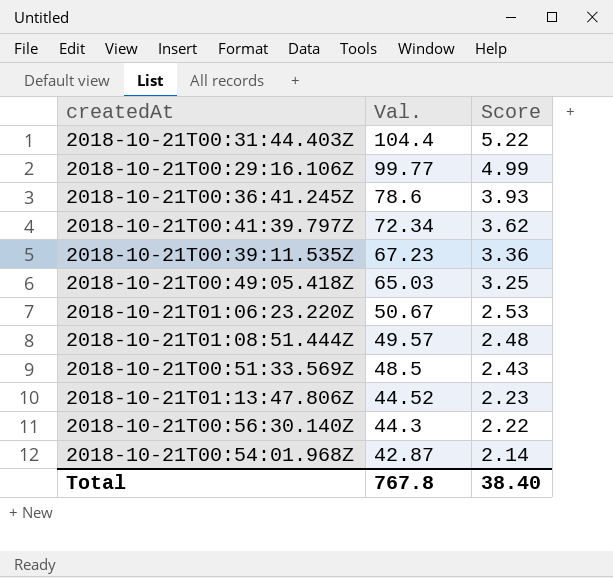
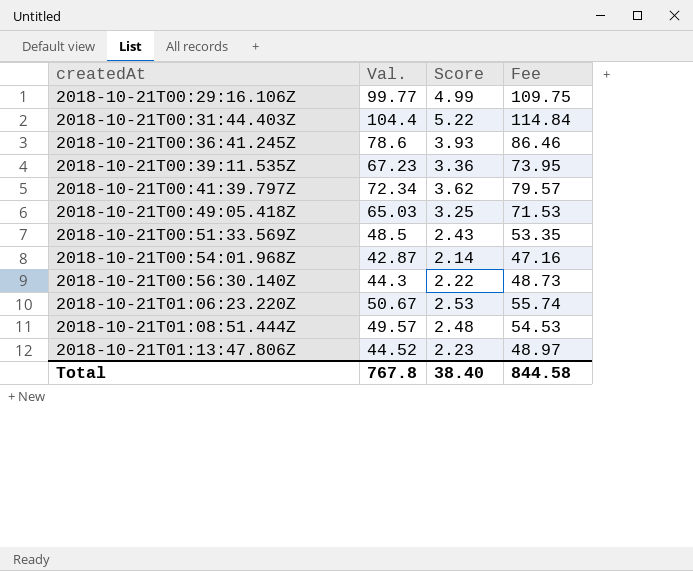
row order: Val. descending -> createdAt ascending
column Fee | formula: none -> [Val.] * 1.1

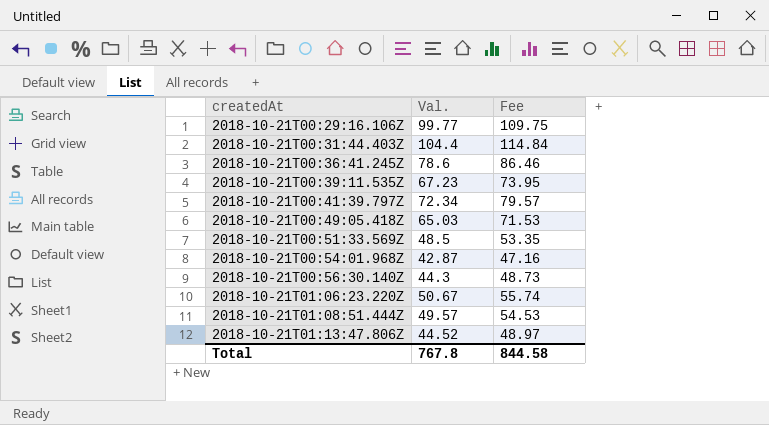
column Score | formula: [Val.] * 0.05 -> none

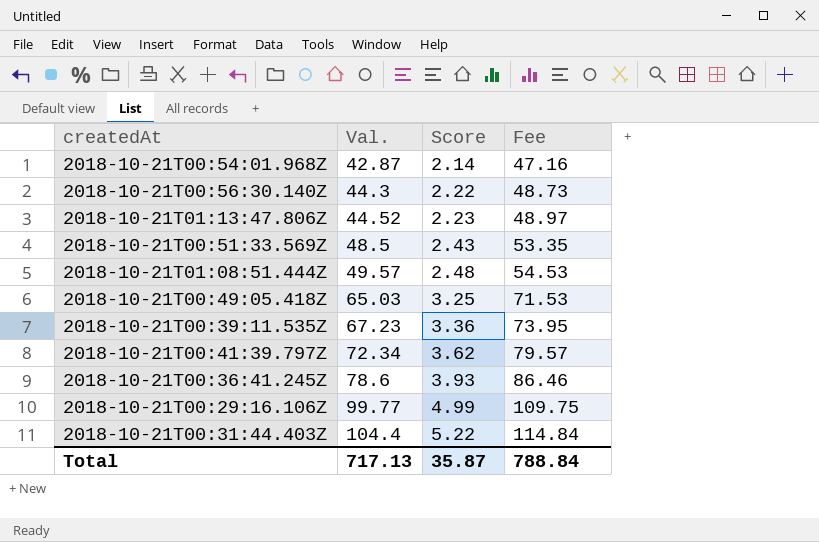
row order: createdAt ascending -> Val. ascending
column Score | formula: none -> [Val.] * 0.05
row 2018-10-21T01:06:23.220Z: 50.67 | 55.74 -> none
Total | Val.: 767.8 -> 717.13
Total | Fee: 844.58 -> 788.84

